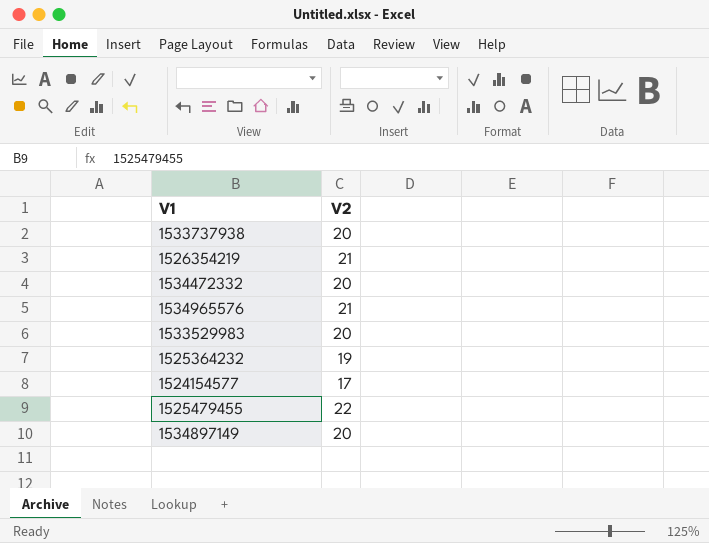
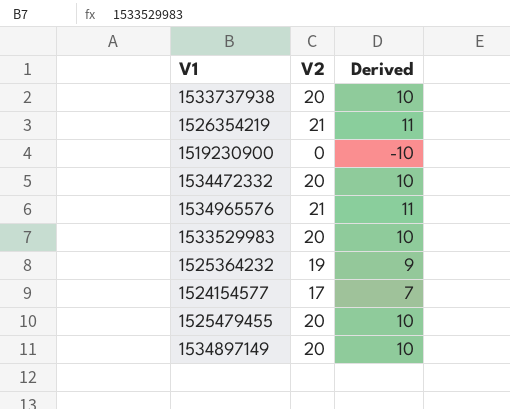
column Derived | formula: none -> [V2] - 10
row 1519230900: none -> 0 | -10
1525479455 | V2: 22 -> 20

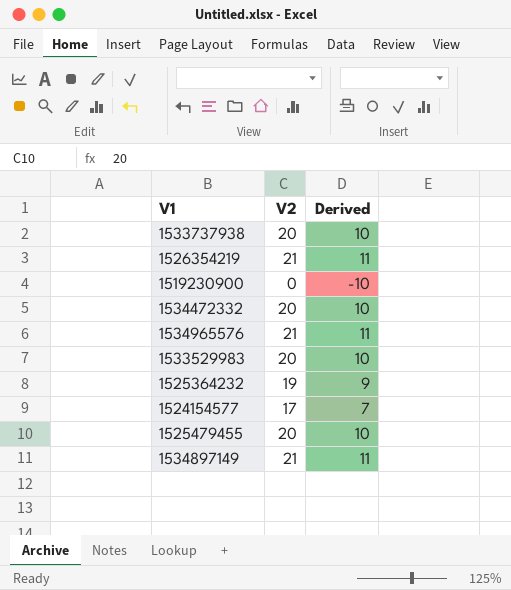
1534897149 | V2: 20 -> 21
1534897149 | Derived: 10 -> 11

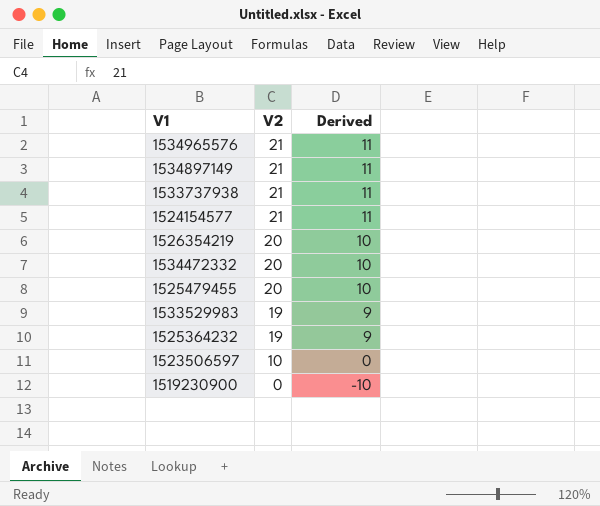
row order: none -> V2 descending
1533737938 | V2: 20 -> 21
1533737938 | Derived: 10 -> 11
1524154577 | V2: 17 -> 21
1524154577 | Derived: 7 -> 11
1526354219 | V2: 21 -> 20
1526354219 | Derived: 11 -> 10
1533529983 | V2: 20 -> 19
1533529983 | Derived: 10 -> 9
row 1523506597: none -> 10 | 0

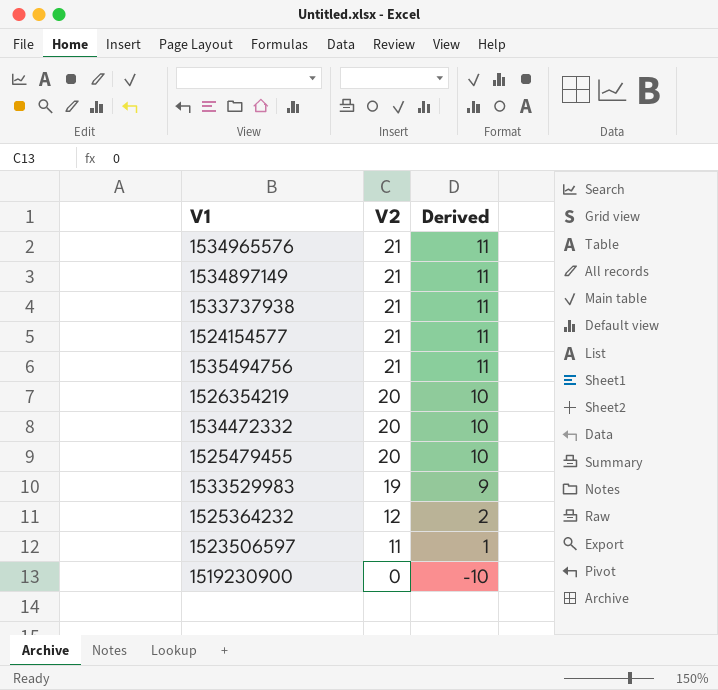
row 1535494756: none -> 21 | 11
1525364232 | V2: 19 -> 12
1525364232 | Derived: 9 -> 2
1523506597 | V2: 10 -> 11
1523506597 | Derived: 0 -> 1

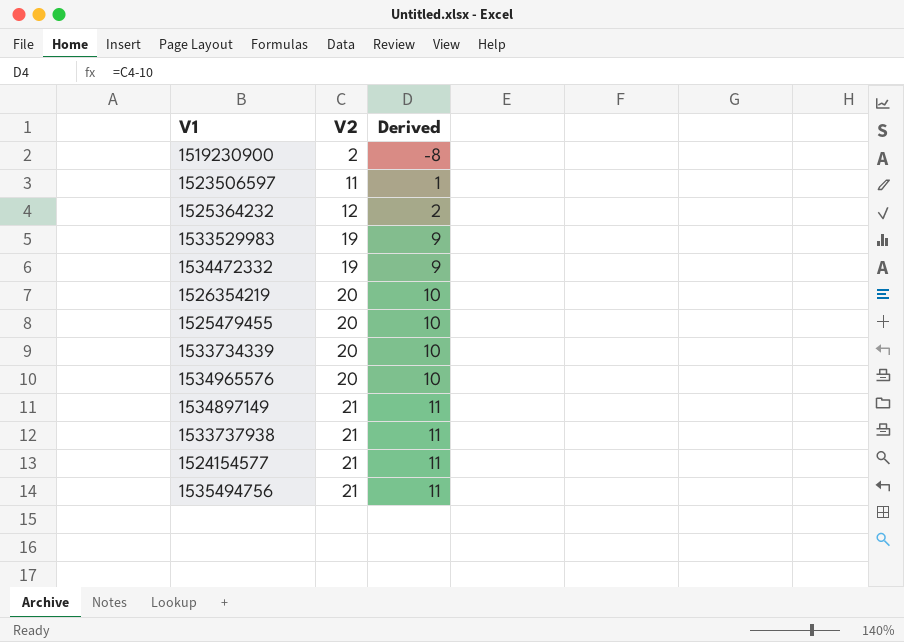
row order: V2 descending -> V2 ascending
1519230900 | V2: 0 -> 2
1519230900 | Derived: -10 -> -8
1534472332 | V2: 20 -> 19
1534472332 | Derived: 10 -> 9
row 1533734339: none -> 20 | 10
1534965576 | V2: 21 -> 20
1534965576 | Derived: 11 -> 10

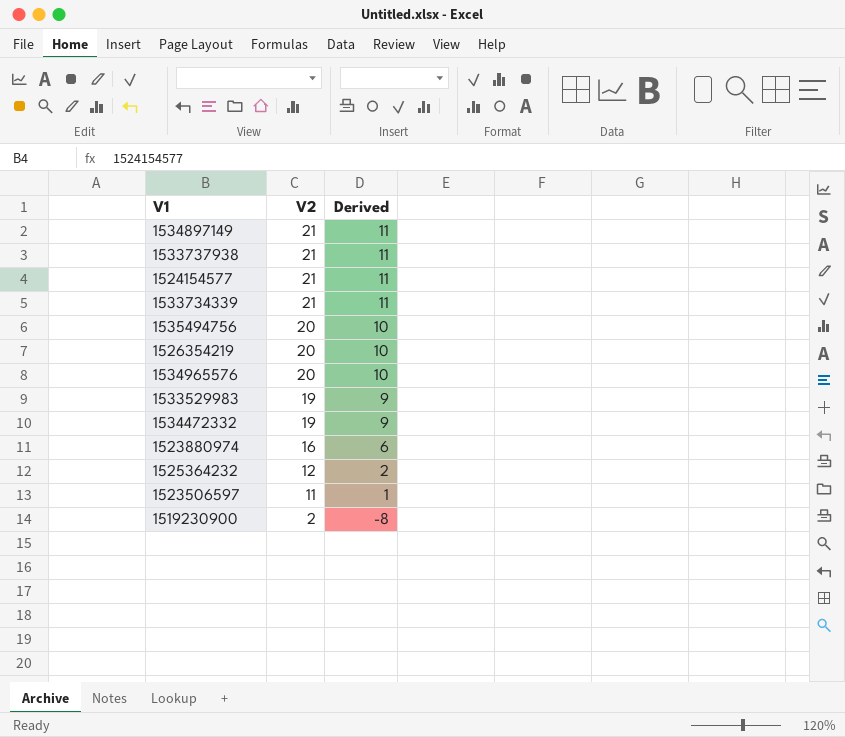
row order: V2 ascending -> V2 descending
row 1525479455: 20 | 10 -> none
1533734339 | V2: 20 -> 21
1533734339 | Derived: 10 -> 11
1535494756 | V2: 21 -> 20
1535494756 | Derived: 11 -> 10
row 1523880974: none -> 16 | 6

